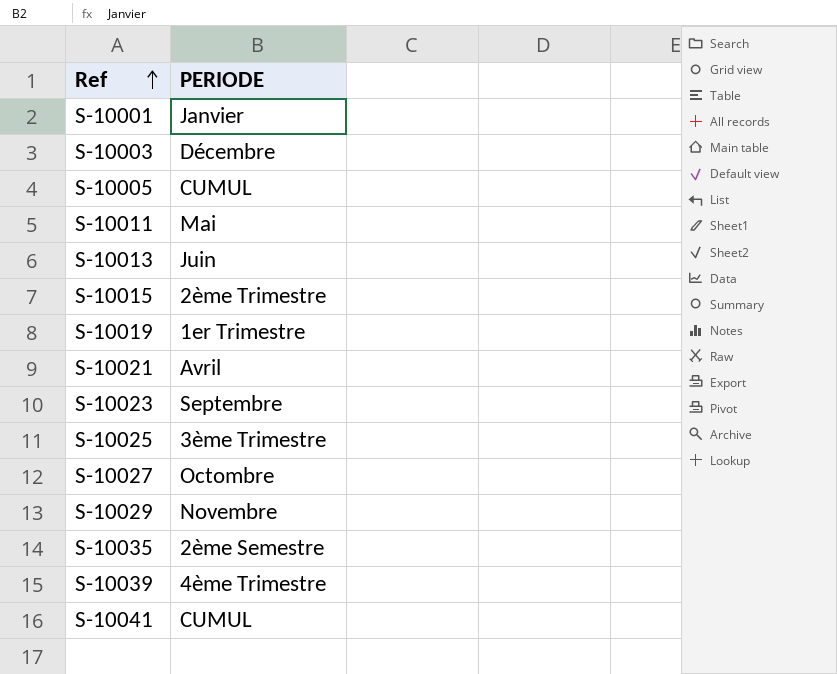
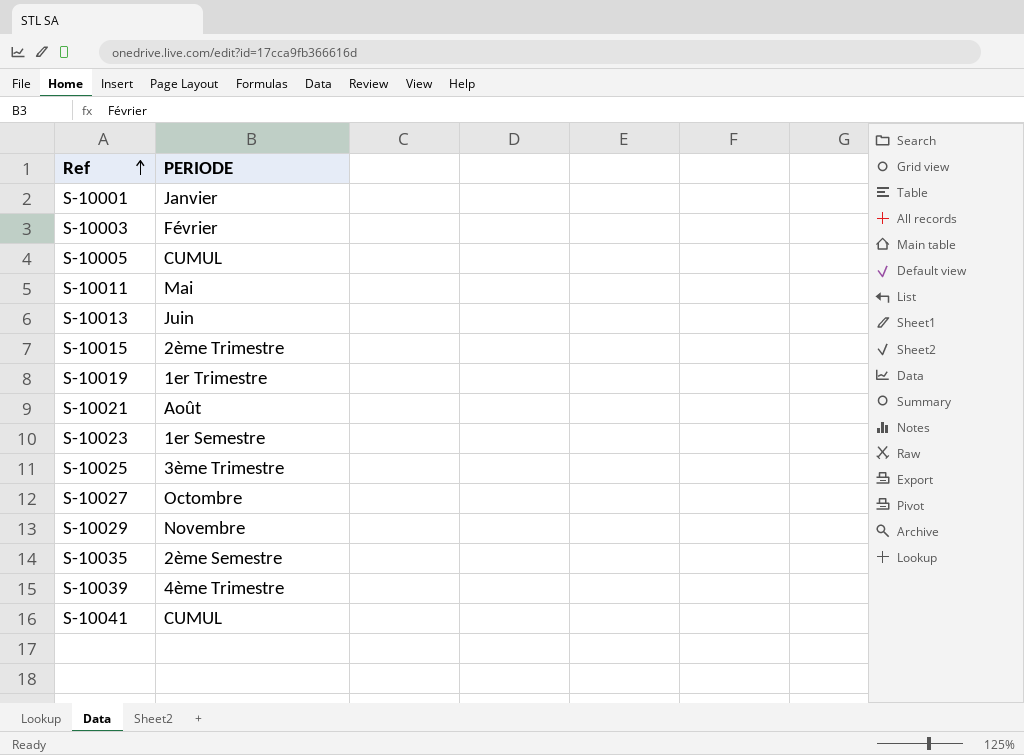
S-10003 | PERIODE: Décembre -> Février
S-10021 | PERIODE: Avril -> Août
S-10023 | PERIODE: Septembre -> 1er Semestre

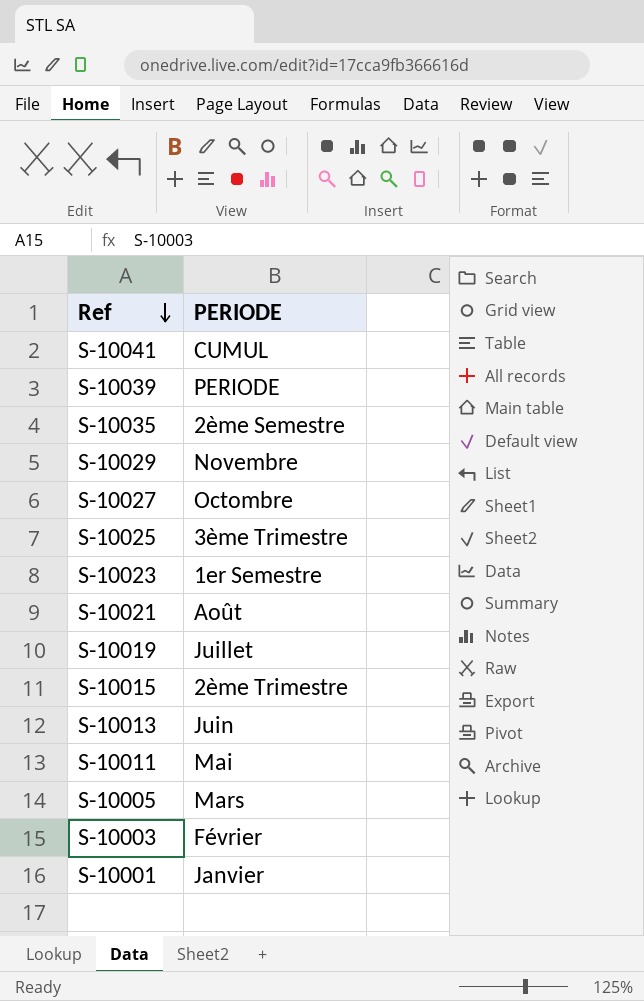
row order: Ref ascending -> Ref descending
S-10039 | PERIODE: 4ème Trimestre -> PERIODE
S-10019 | PERIODE: 1er Trimestre -> Juillet
S-10005 | PERIODE: CUMUL -> Mars

